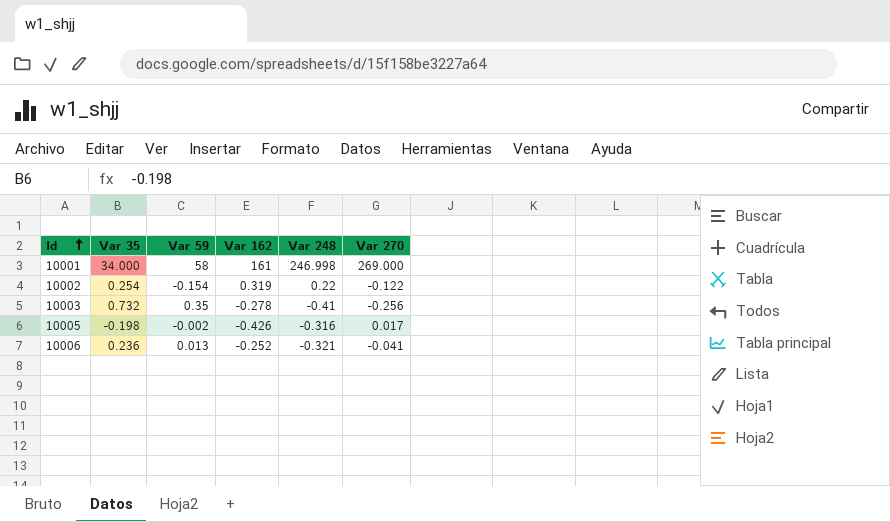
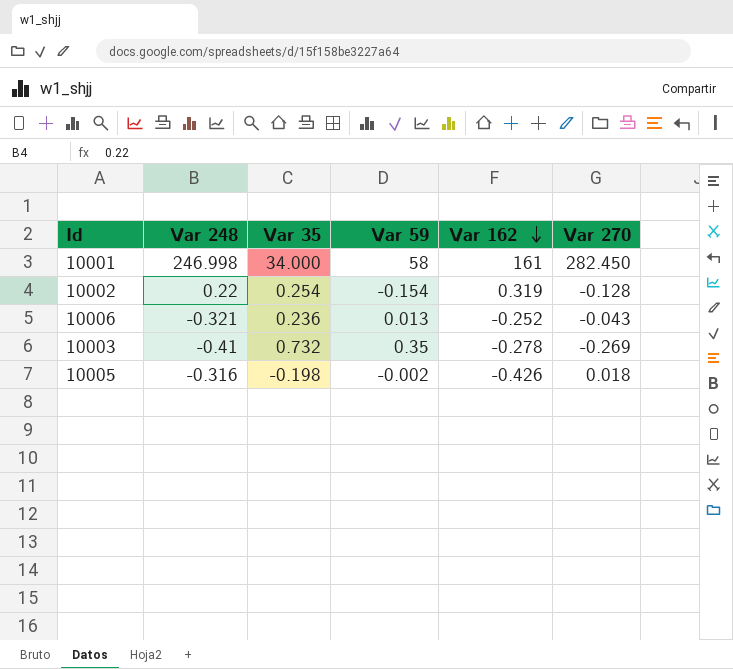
row order: Id ascending -> Var 162 descending
column Var 248 | position: 5 -> 2
10001 | Var 270: 269.000 -> 282.450
10002 | Var 270: -0.122 -> -0.128
10006 | Var 270: -0.041 -> -0.043
10003 | Var 270: -0.256 -> -0.269
10005 | Var 270: 0.017 -> 0.018

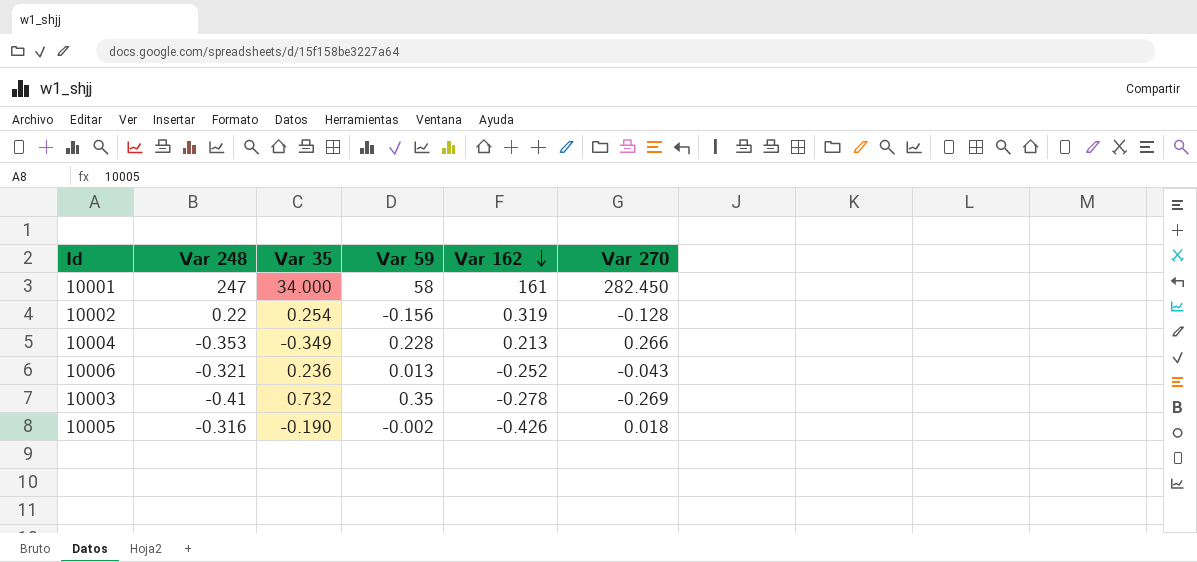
10001 | Var 248: 246.998 -> 247
10002 | Var 59: -0.154 -> -0.156
row 10004: none -> -0.353 | -0.349 | 0.228 | 0.213 | 0.266
10005 | Var 35: -0.198 -> -0.190

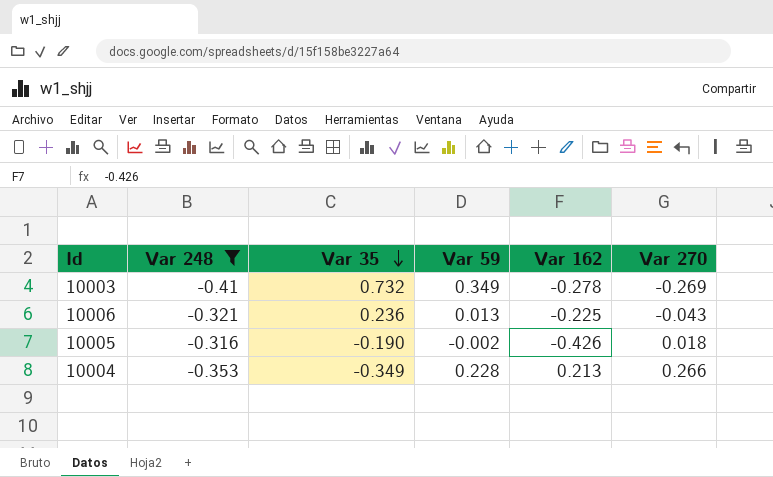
filter: none -> Var 248 <= -0.316
row order: Var 162 descending -> Var 35 descending
10003 | Var 59: 0.35 -> 0.349
10006 | Var 162: -0.252 -> -0.225

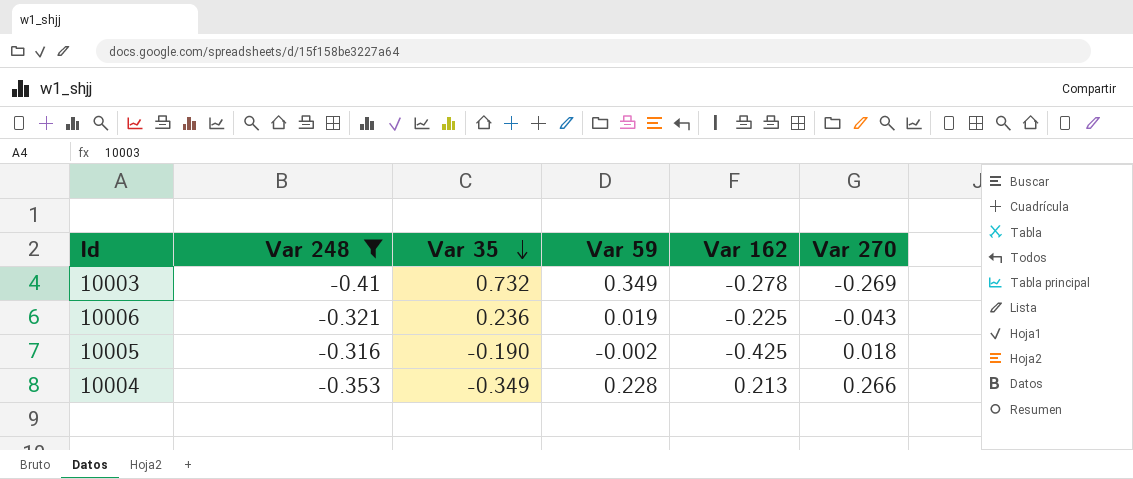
10006 | Var 59: 0.013 -> 0.019
10005 | Var 162: -0.426 -> -0.425

